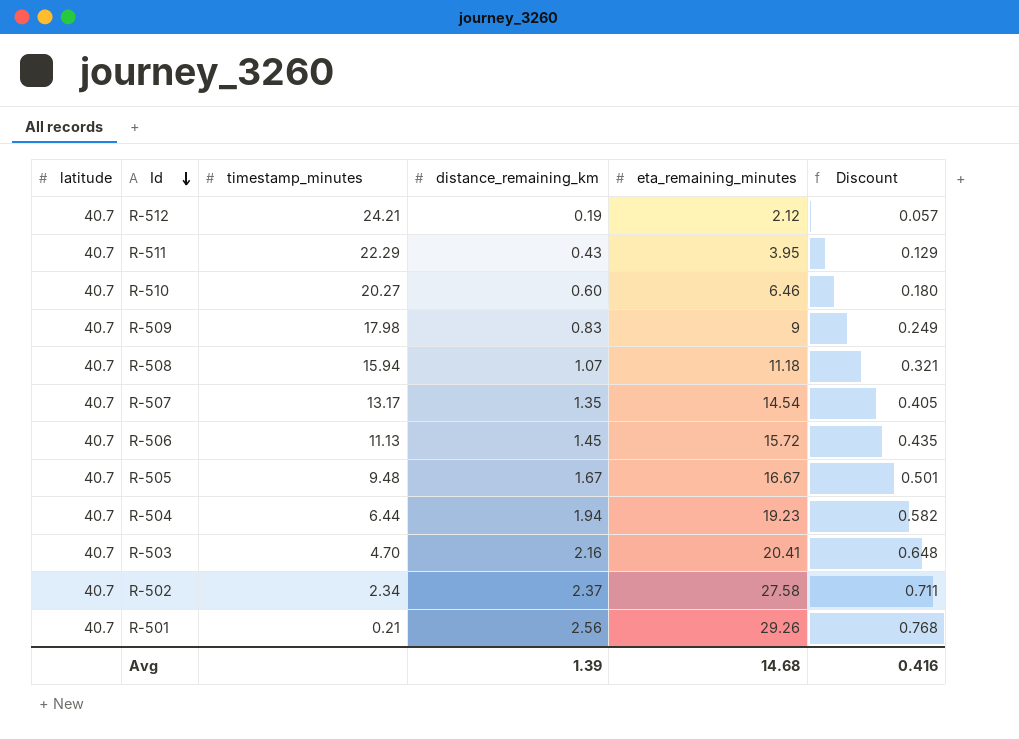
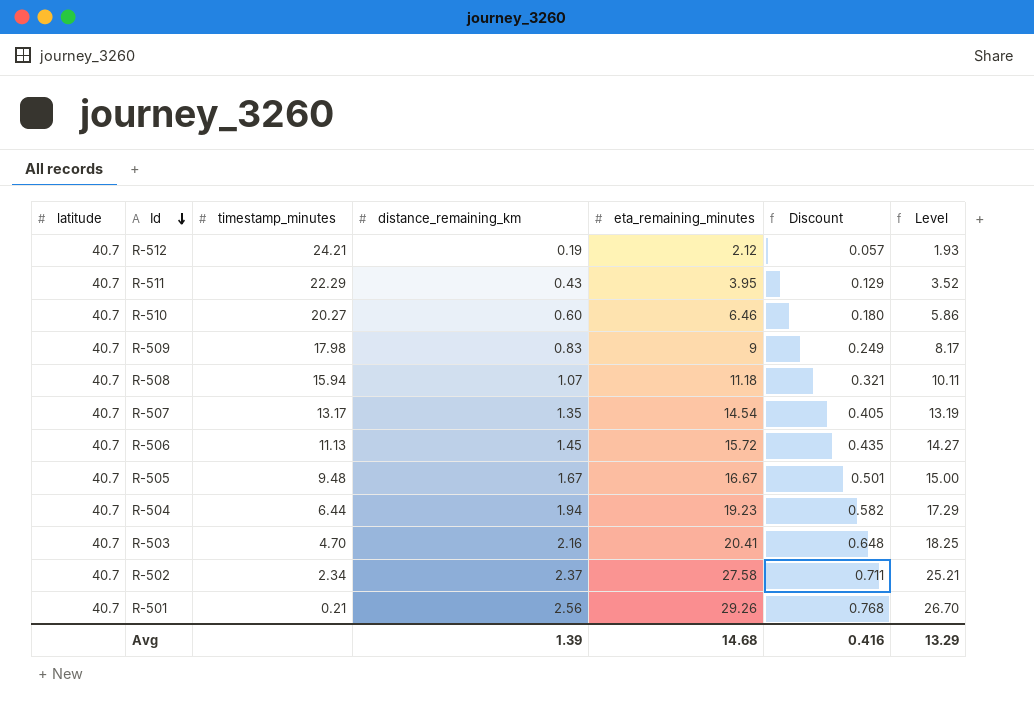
column Level | formula: none -> [eta_remaining_minutes] - [distance_remaining_km]

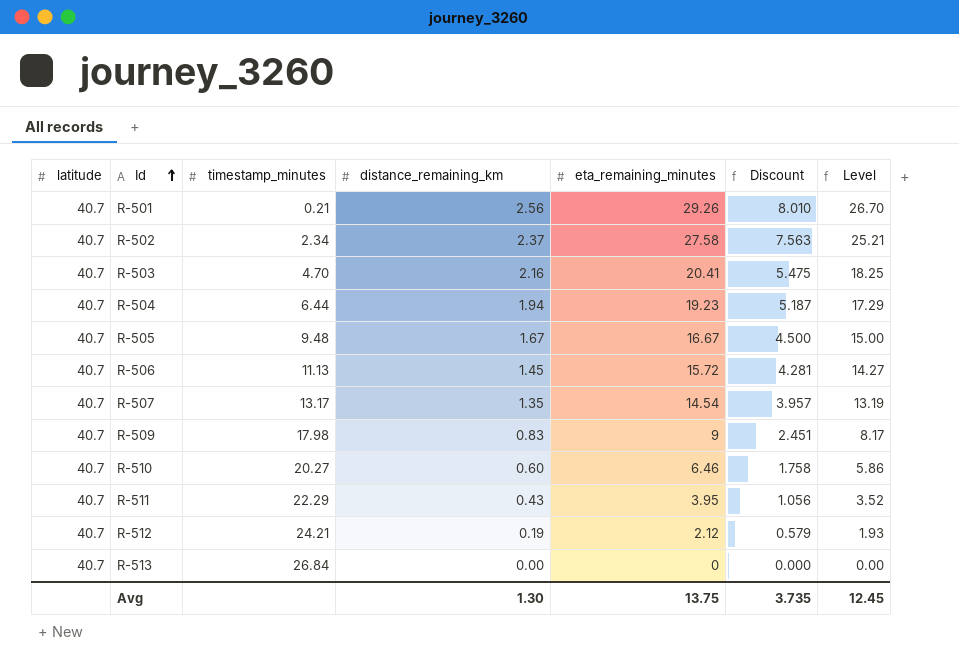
row order: Id descending -> Id ascending
column Discount | formula: [distance_remaining_km] * 0.3 -> [Level] * 0.3
row R-508: 40.7 | 15.94 | 1.07 | 11.18 | 0.321 | 10.11 -> none
row R-513: none -> 40.7 | 26.84 | 0.00 | 0 | 0.000 | 0.00
Avg | distance_remaining_km: 1.39 -> 1.30
Avg | eta_remaining_minutes: 14.68 -> 13.75
Avg | Discount: 0.416 -> 3.735
Avg | Level: 13.29 -> 12.45

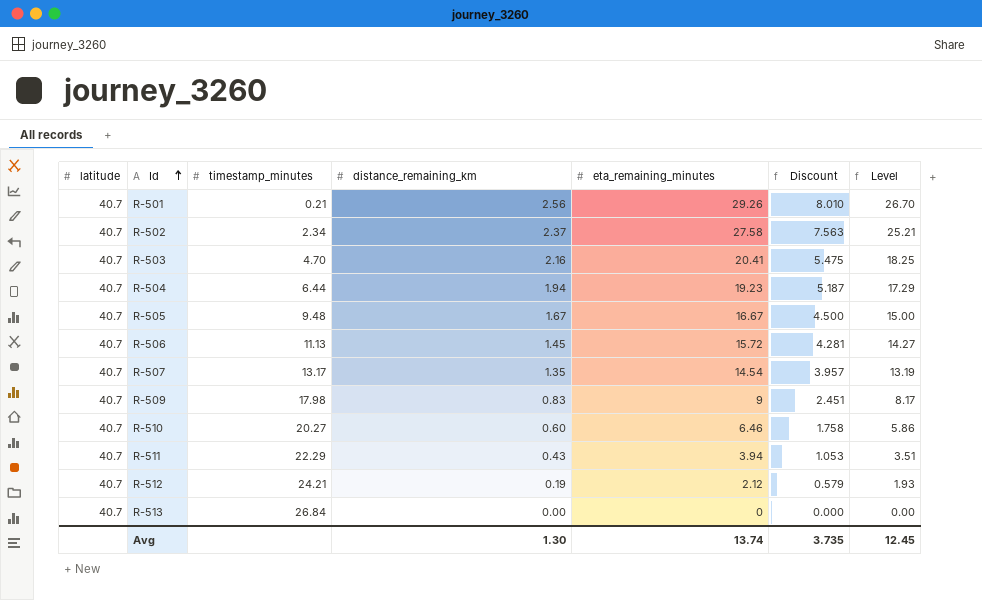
R-511 | eta_remaining_minutes: 3.95 -> 3.94
R-511 | Discount: 1.056 -> 1.053
R-511 | Level: 3.52 -> 3.51
Avg | eta_remaining_minutes: 13.75 -> 13.74

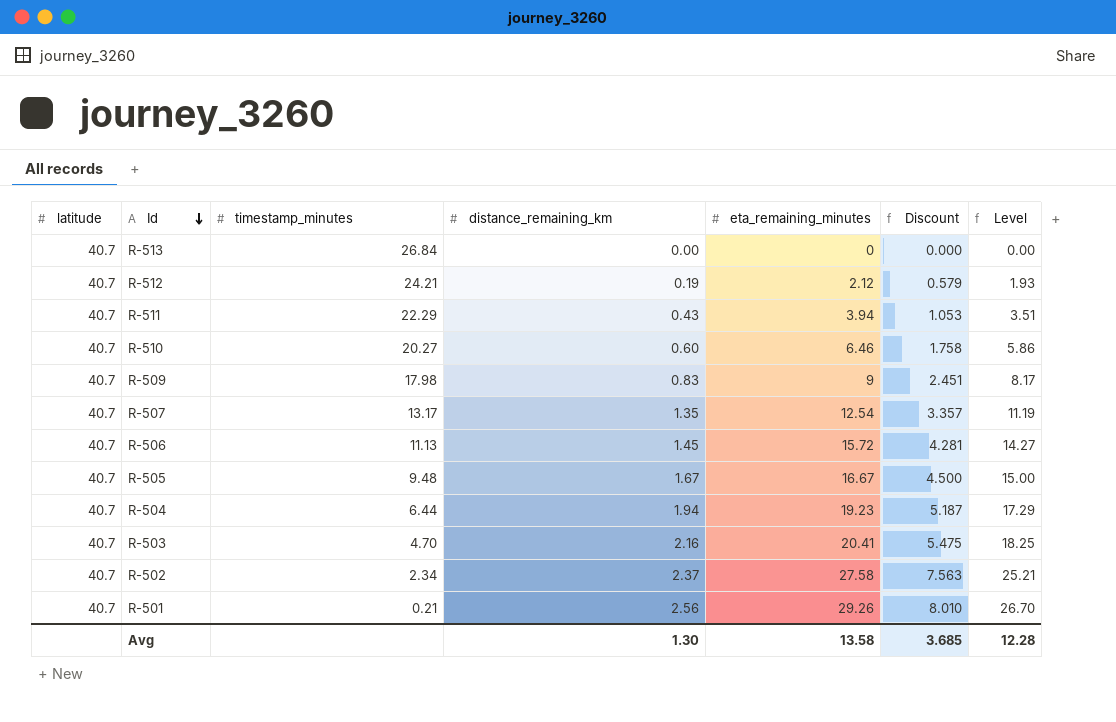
row order: Id ascending -> Id descending
R-507 | eta_remaining_minutes: 14.54 -> 12.54
R-507 | Discount: 3.957 -> 3.357
R-507 | Level: 13.19 -> 11.19
Avg | eta_remaining_minutes: 13.74 -> 13.58
Avg | Discount: 3.735 -> 3.685
Avg | Level: 12.45 -> 12.28

